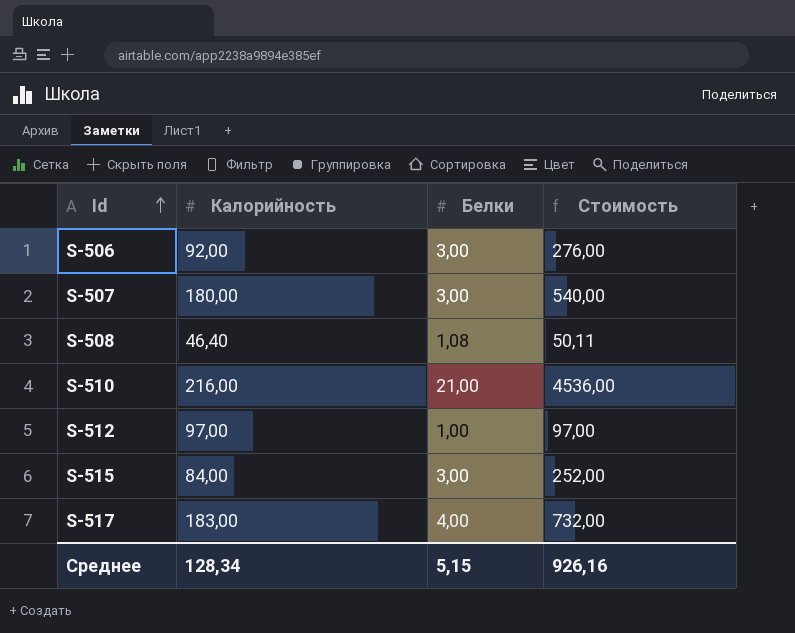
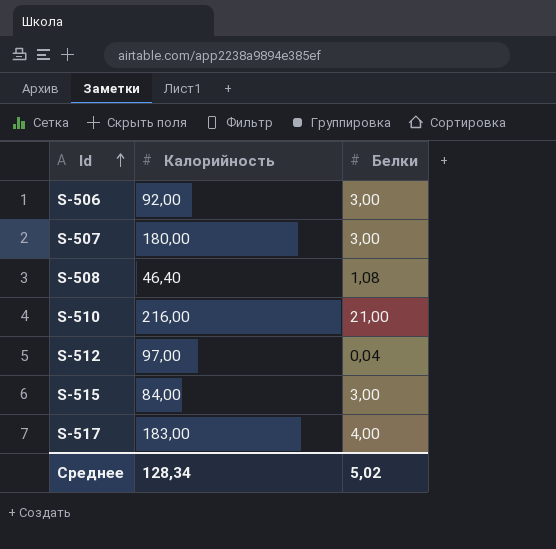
column Стоимость | formula: [Калорийность] * [Белки] -> none
S-512 | Белки: 1,00 -> 0,04
Среднее | Белки: 5,15 -> 5,02

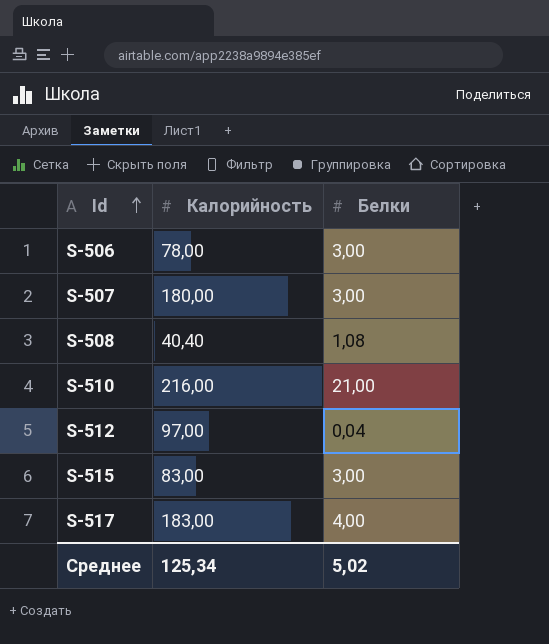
S-506 | Калорийность: 92,00 -> 78,00
S-508 | Калорийность: 46,40 -> 40,40
S-515 | Калорийность: 84,00 -> 83,00
Среднее | Калорийность: 128,34 -> 125,34

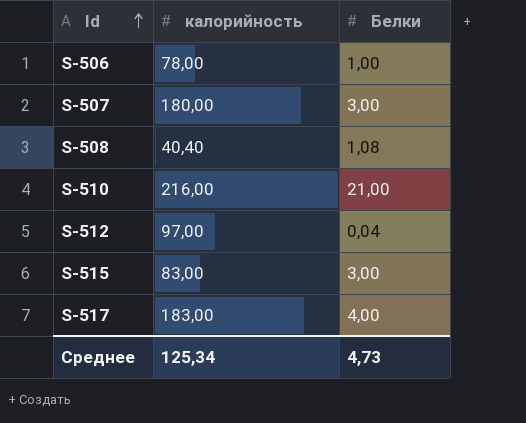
column name: Калорийность -> калорийность
S-506 | Белки: 3,00 -> 1,00
Среднее | Белки: 5,02 -> 4,73

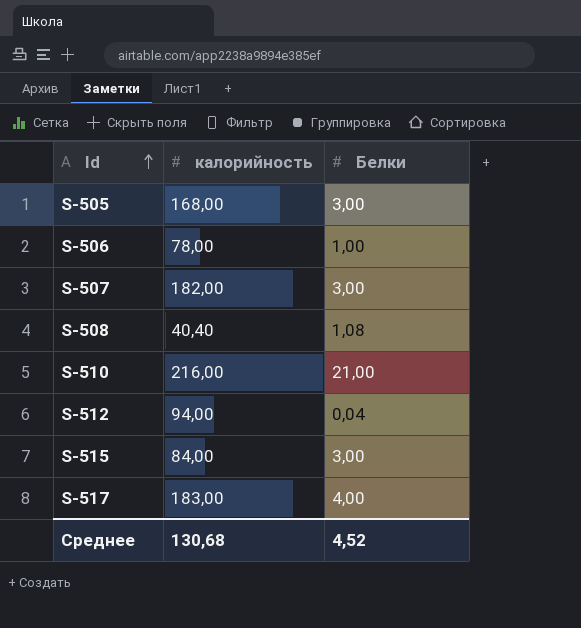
row S-505: none -> 168,00 | 3,00
S-507 | калорийность: 180,00 -> 182,00
S-512 | калорийность: 97,00 -> 94,00
S-515 | калорийность: 83,00 -> 84,00
Среднее | калорийность: 125,34 -> 130,68
Среднее | Белки: 4,73 -> 4,52

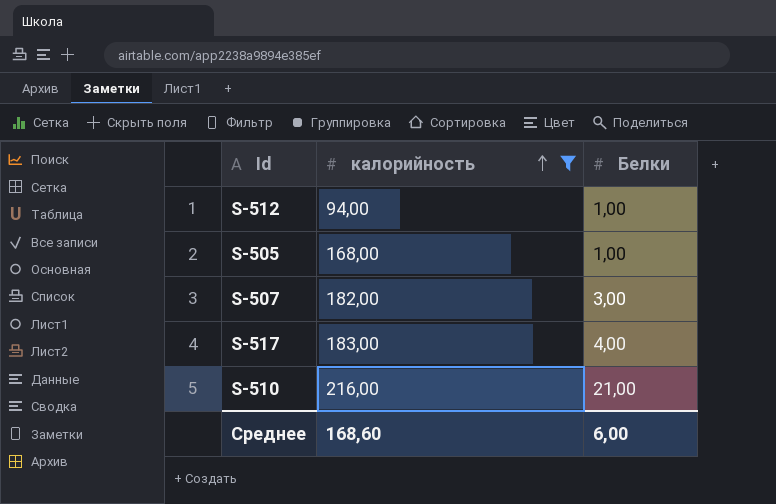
filter: none -> калорийность >= 94,00
row order: Id ascending -> калорийность ascending
S-512 | Белки: 0,04 -> 1,00
S-505 | Белки: 3,00 -> 1,00
Среднее | калорийность: 130,68 -> 168,60
Среднее | Белки: 4,52 -> 6,00

